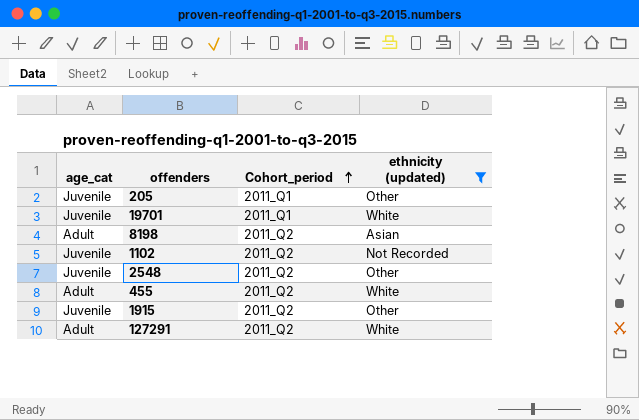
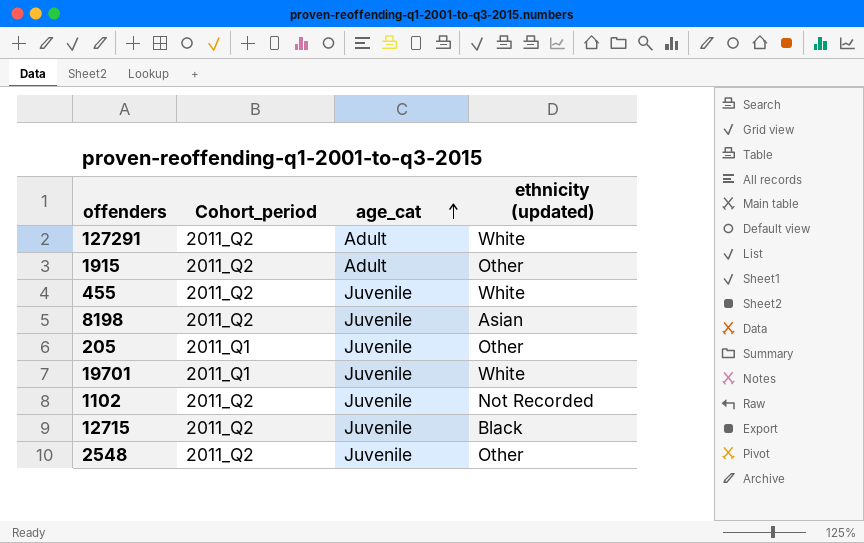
filter: ethnicity (updated) != Black -> none
row order: Cohort_period ascending -> age_cat ascending
column age_cat | position: 1 -> 3
1915 | age_cat: Juvenile -> Adult
455 | age_cat: Adult -> Juvenile
8198 | age_cat: Adult -> Juvenile

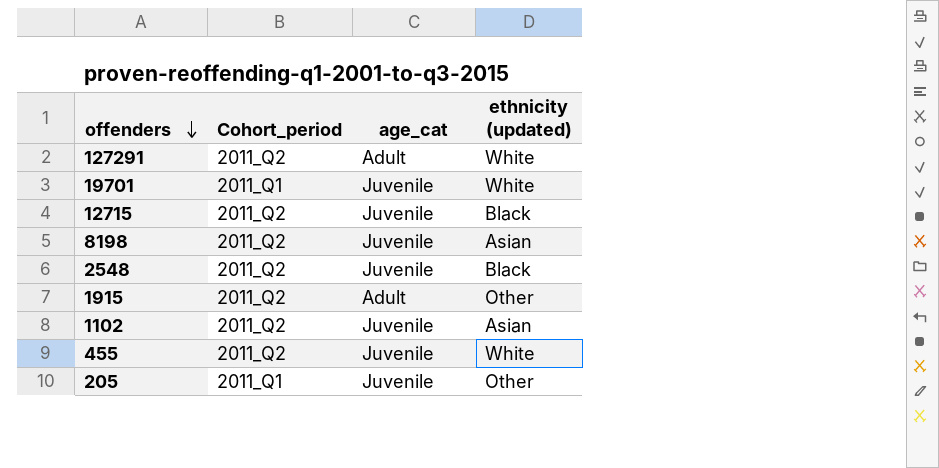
row order: age_cat ascending -> offenders descending
2548 | ethnicity (updated): Other -> Black
1102 | ethnicity (updated): Not Recorded -> Asian

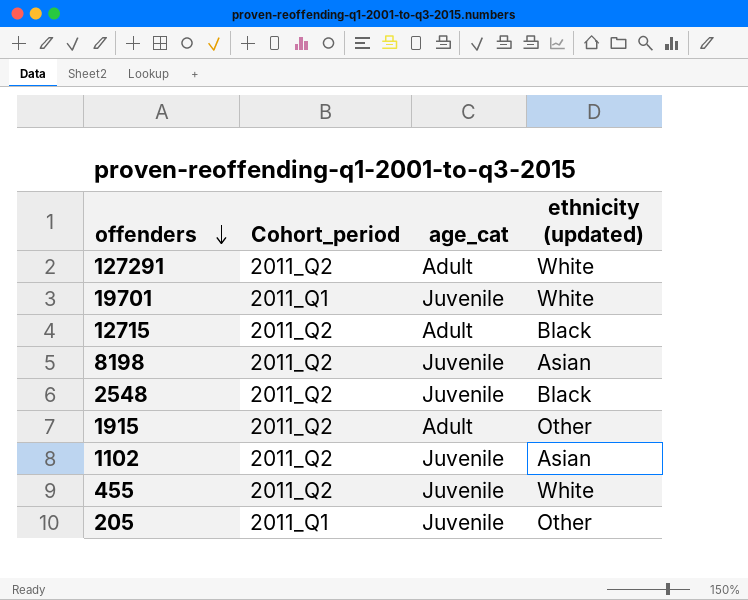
12715 | age_cat: Juvenile -> Adult

